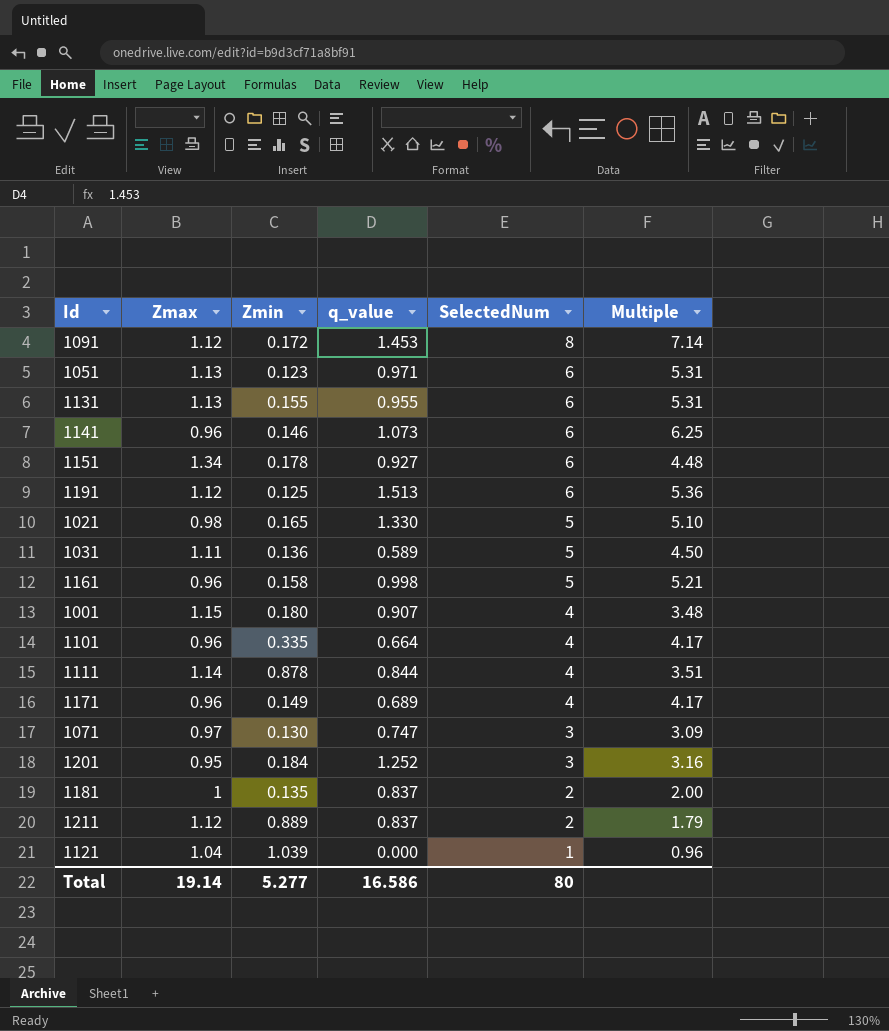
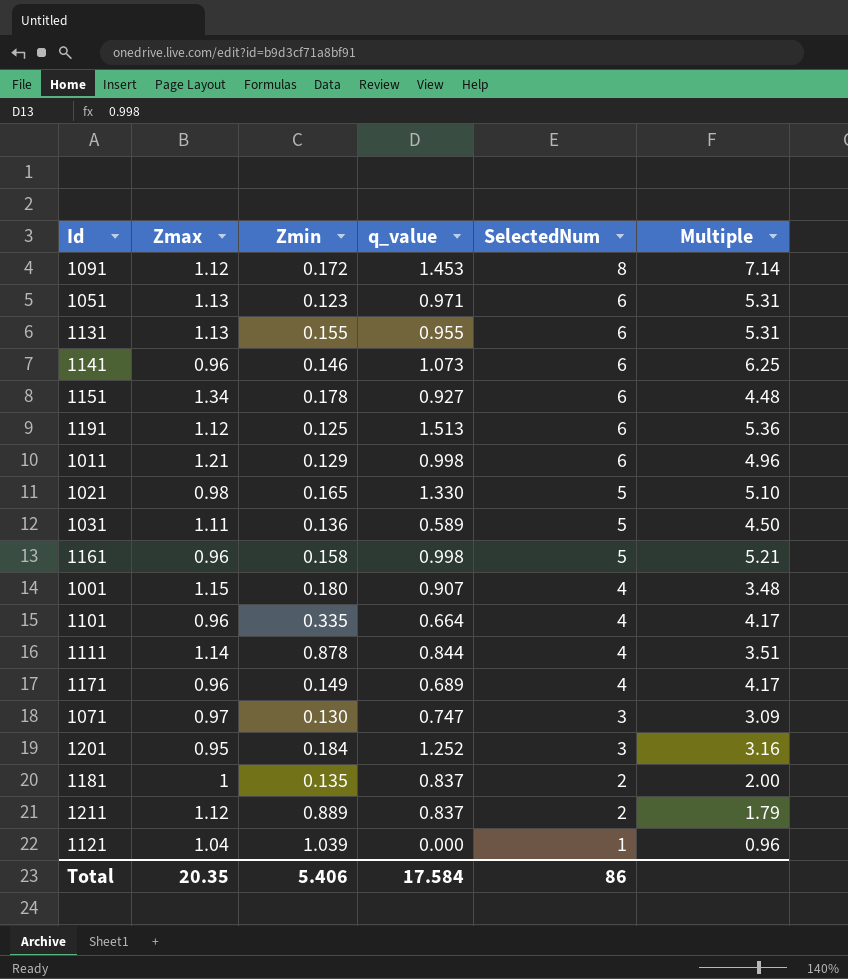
row 1011: none -> 1.21 | 0.129 | 0.998 | 6 | 4.96
Total | Zmax: 19.14 -> 20.35
Total | Zmin: 5.277 -> 5.406
Total | q_value: 16.586 -> 17.584
Total | SelectedNum: 80 -> 86

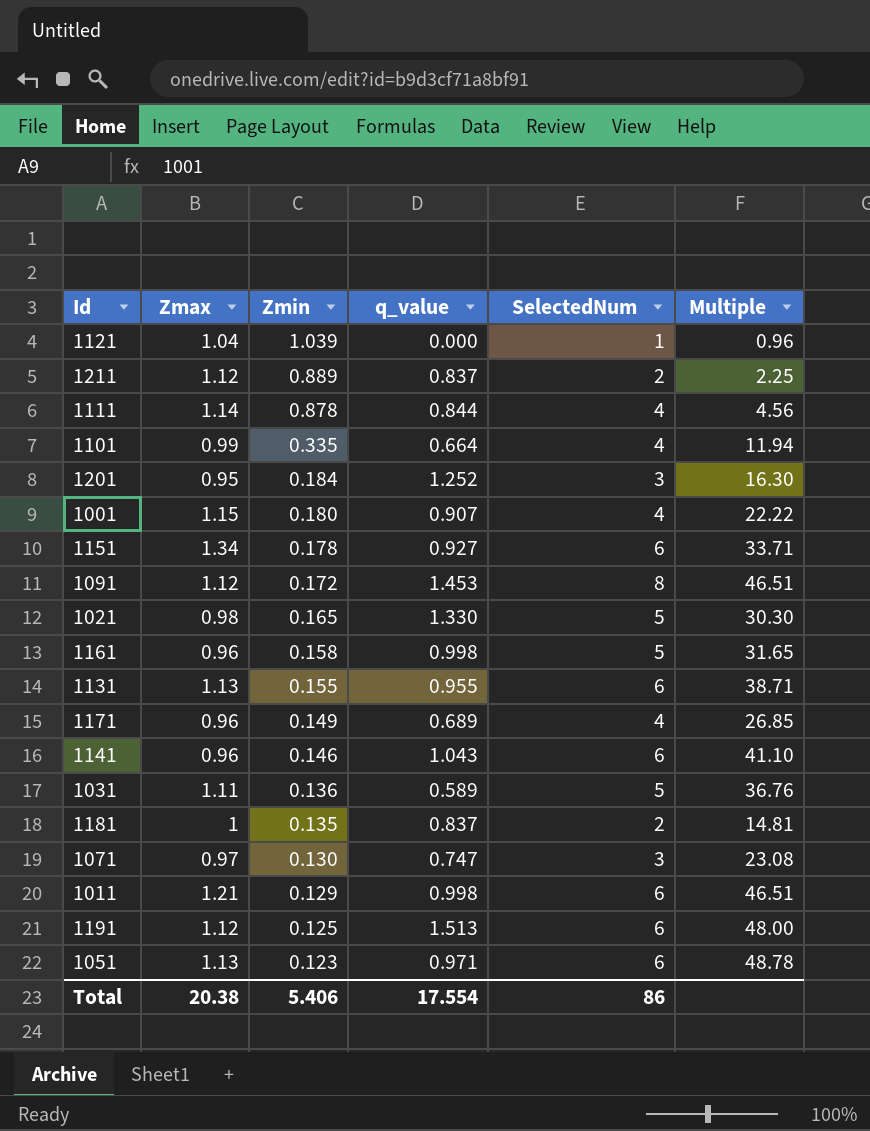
row order: SelectedNum descending -> Zmin descending
column Multiple | formula: [SelectedNum] / [Zmax] -> [SelectedNum] / [Zmin]
1101 | Zmax: 0.96 -> 0.99
1141 | q_value: 1.073 -> 1.043
Total | Zmax: 20.35 -> 20.38
Total | q_value: 17.584 -> 17.554

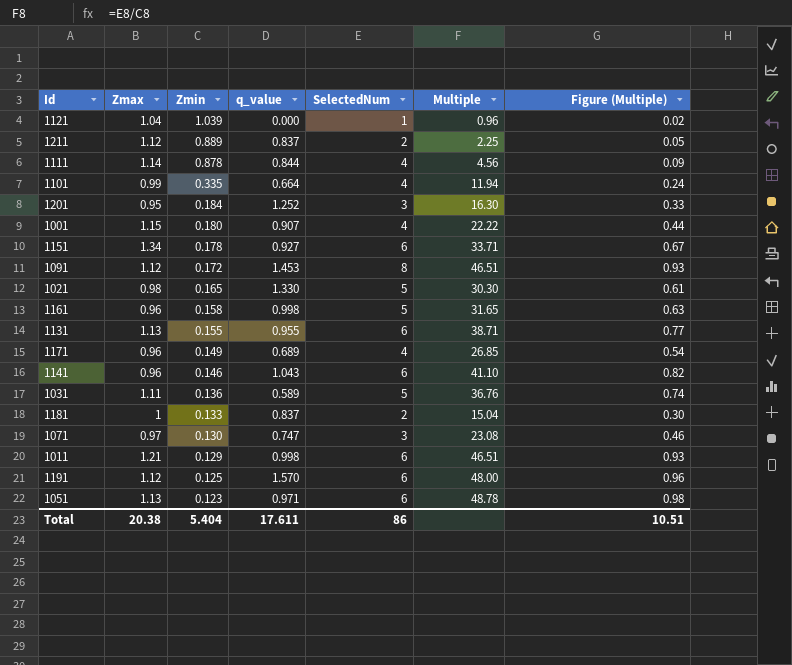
column Figure (Multiple) | formula: none -> [Multiple] * 0.02
1181 | Zmin: 0.135 -> 0.133
1181 | Multiple: 14.81 -> 15.04
1191 | q_value: 1.513 -> 1.570
Total | Zmin: 5.406 -> 5.404
Total | q_value: 17.554 -> 17.611

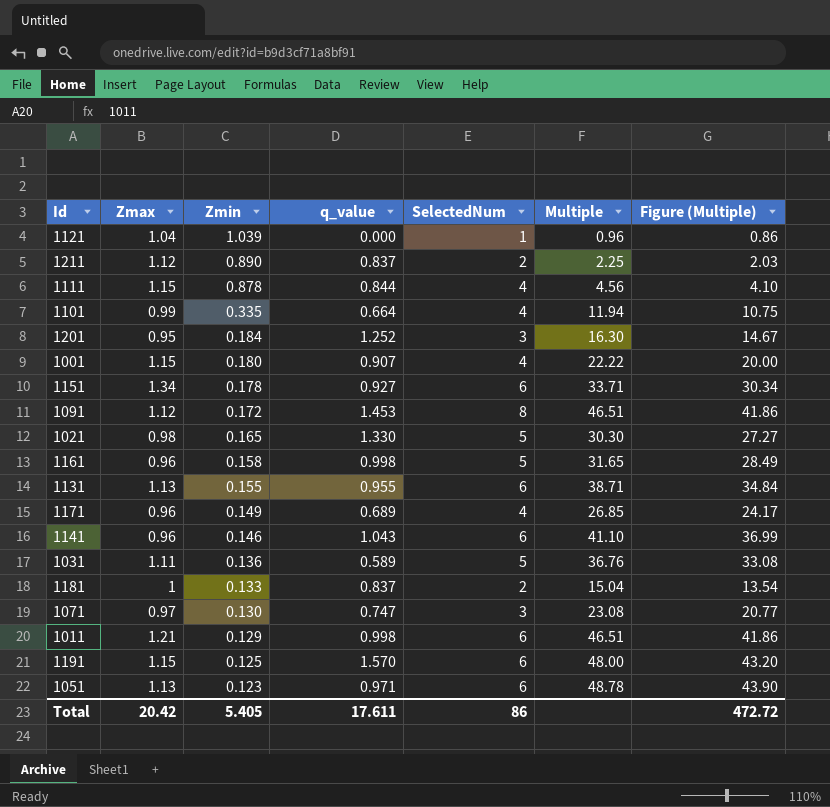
column Figure (Multiple) | formula: [Multiple] * 0.02 -> [Multiple] * 0.9
1211 | Zmin: 0.889 -> 0.890
1111 | Zmax: 1.14 -> 1.15
1191 | Zmax: 1.12 -> 1.15
Total | Zmax: 20.38 -> 20.42
Total | Zmin: 5.404 -> 5.405
Total | Figure (Multiple): 10.51 -> 472.72

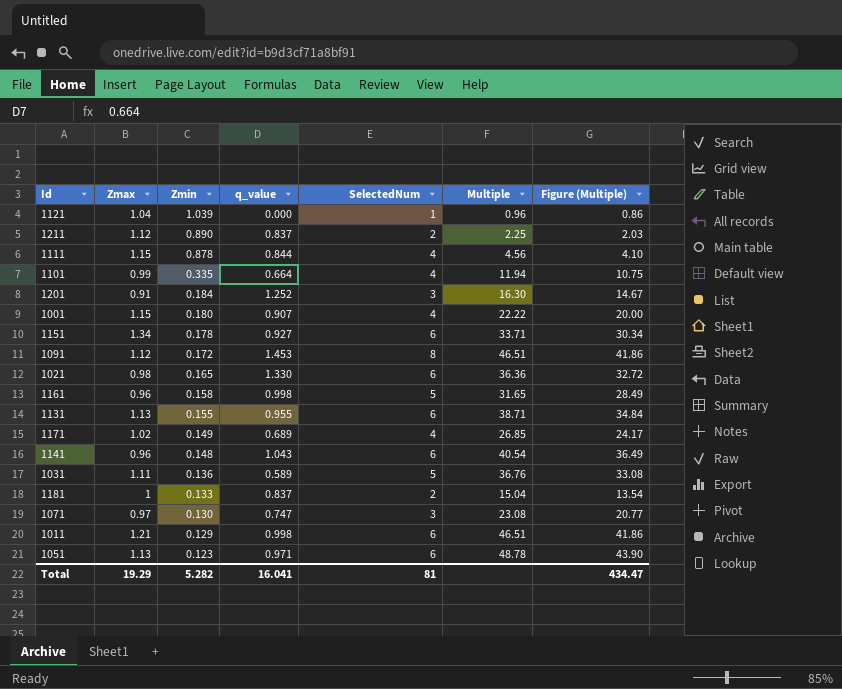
row 1191: 1.15 | 0.125 | 1.570 | 6 | 48.00 | 43.20 -> none
1201 | Zmax: 0.95 -> 0.91
1021 | SelectedNum: 5 -> 6
1021 | Multiple: 30.30 -> 36.36
1021 | Figure (Multiple): 27.27 -> 32.72
1171 | Zmax: 0.96 -> 1.02
1141 | Zmin: 0.146 -> 0.148
1141 | Multiple: 41.10 -> 40.54
1141 | Figure (Multiple): 36.99 -> 36.49
Total | Zmax: 20.42 -> 19.29
Total | Zmin: 5.405 -> 5.282
Total | q_value: 17.611 -> 16.041
Total | SelectedNum: 86 -> 81
Total | Figure (Multiple): 472.72 -> 434.47

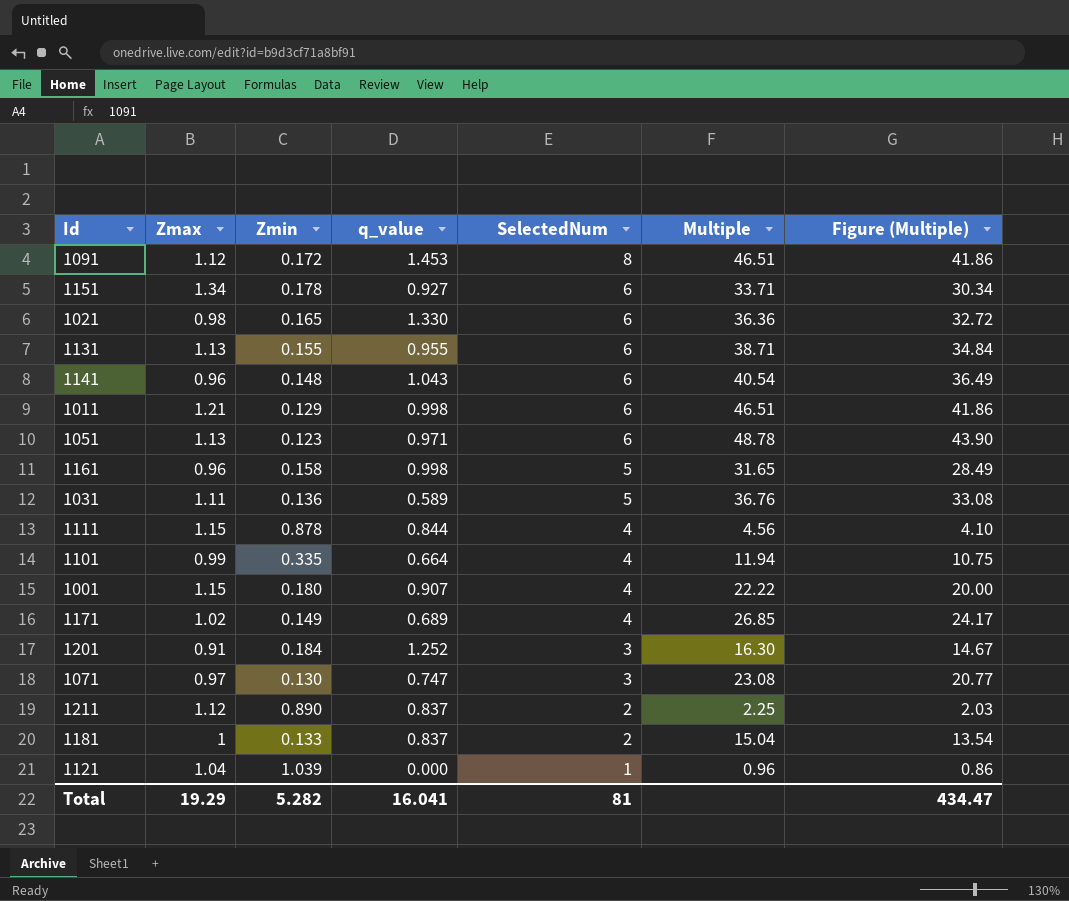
row order: Zmin descending -> SelectedNum descending

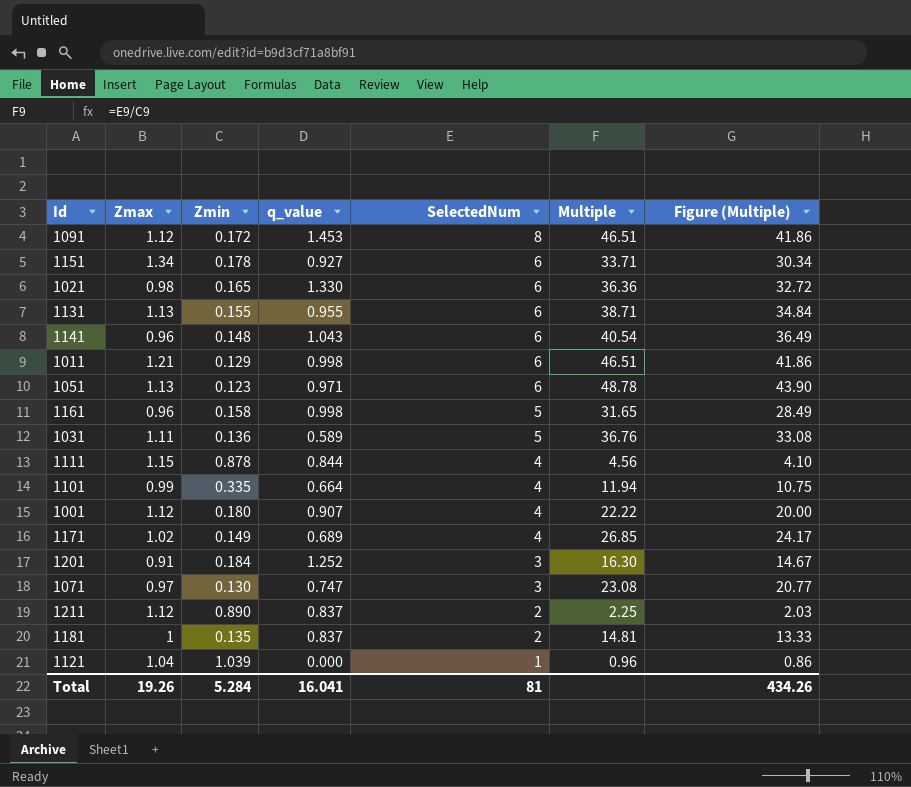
1001 | Zmax: 1.15 -> 1.12
1181 | Zmin: 0.133 -> 0.135
1181 | Multiple: 15.04 -> 14.81
1181 | Figure (Multiple): 13.54 -> 13.33
Total | Zmax: 19.29 -> 19.26
Total | Zmin: 5.282 -> 5.284
Total | Figure (Multiple): 434.47 -> 434.26

